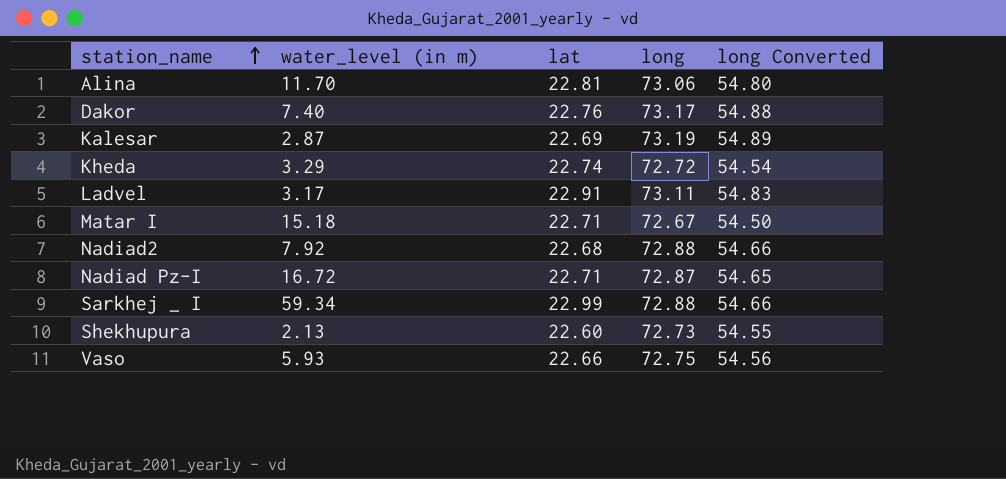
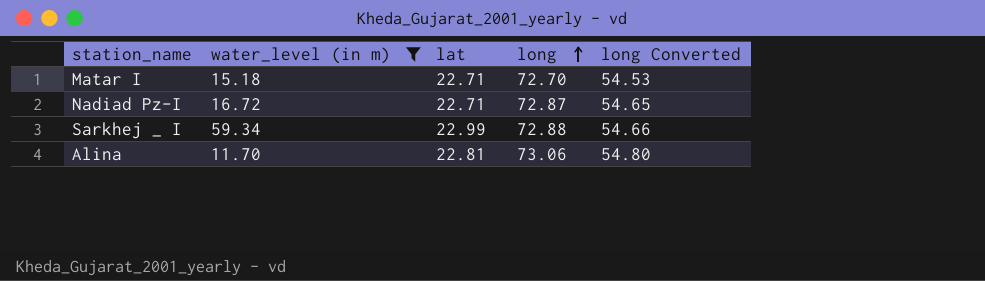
filter: none -> water_level (in m) >= 11.70
row order: station_name ascending -> long ascending
Matar I | long: 72.67 -> 72.70
Matar I | long Converted: 54.50 -> 54.53

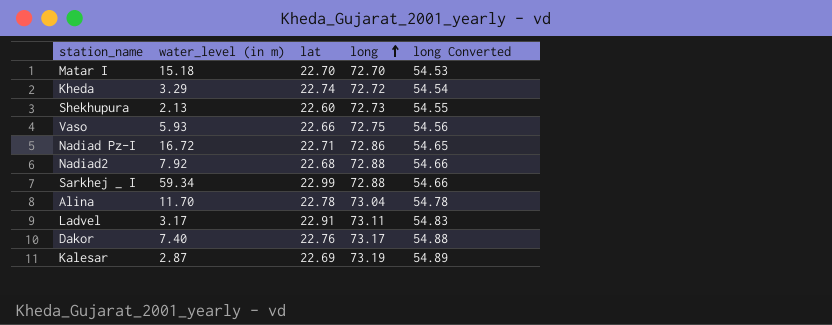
filter: water_level (in m) >= 11.70 -> none
Matar I | lat: 22.71 -> 22.70
Nadiad Pz-I | long: 72.87 -> 72.86
Alina | lat: 22.81 -> 22.78
Alina | long: 73.06 -> 73.04
Alina | long Converted: 54.80 -> 54.78

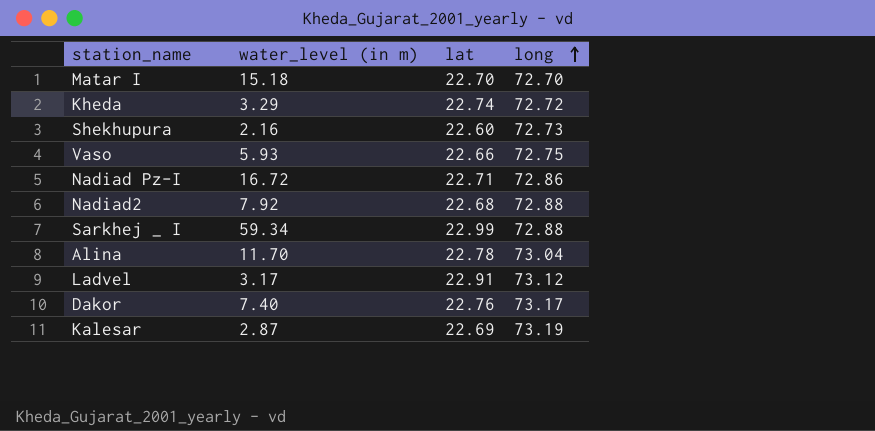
column long Converted | formula: [long] * 0.75 -> none
Shekhupura | water_level (in m): 2.13 -> 2.16
Ladvel | long: 73.11 -> 73.12

